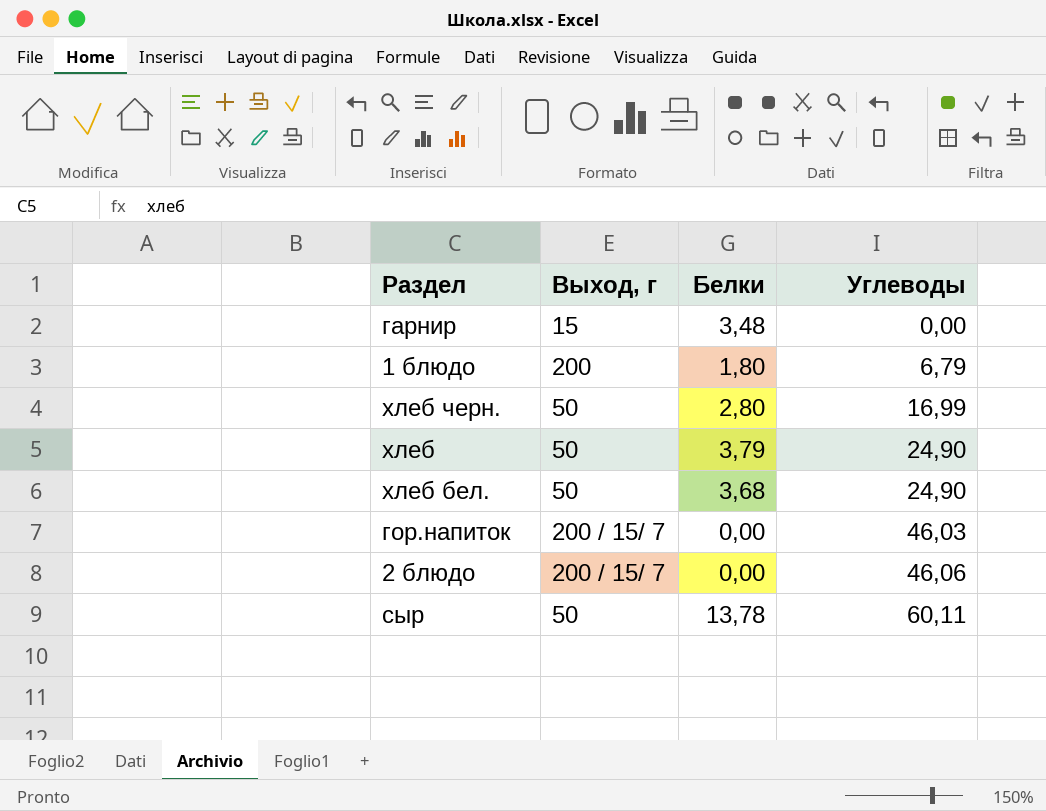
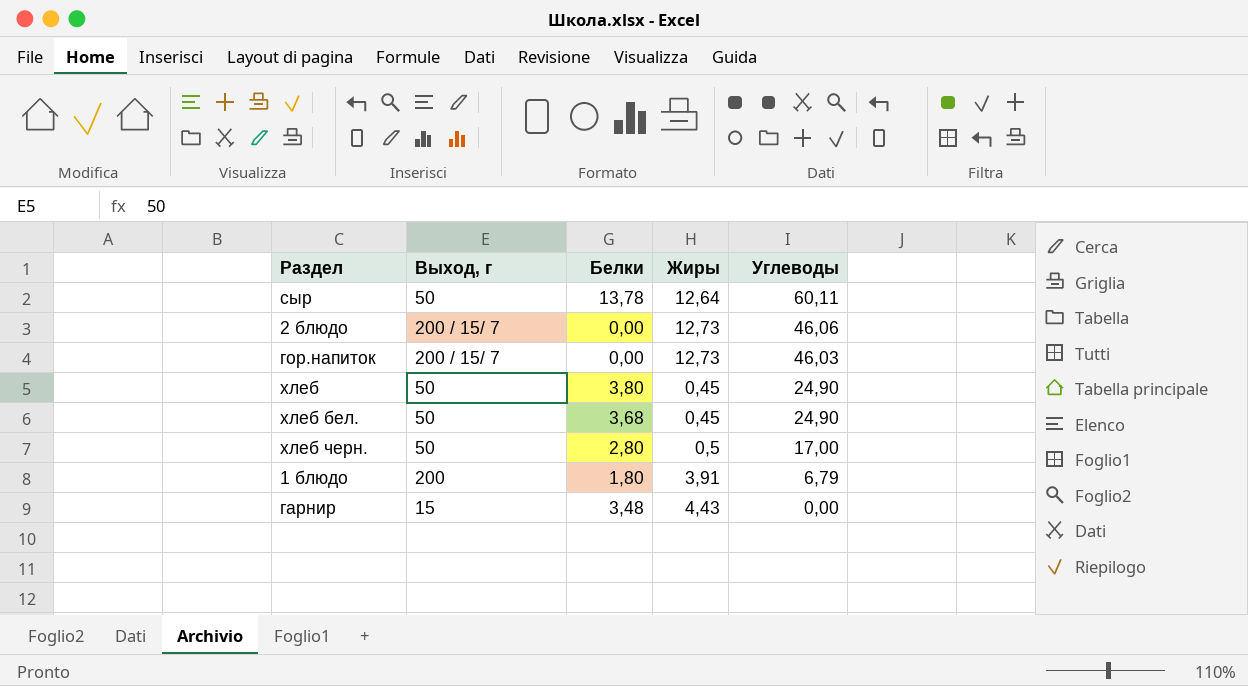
row order: Углеводы ascending -> Углеводы descending
column Жиры | position: none -> 4
хлеб | Белки: 3,79 -> 3,80
хлеб черн. | Углеводы: 16,99 -> 17,00

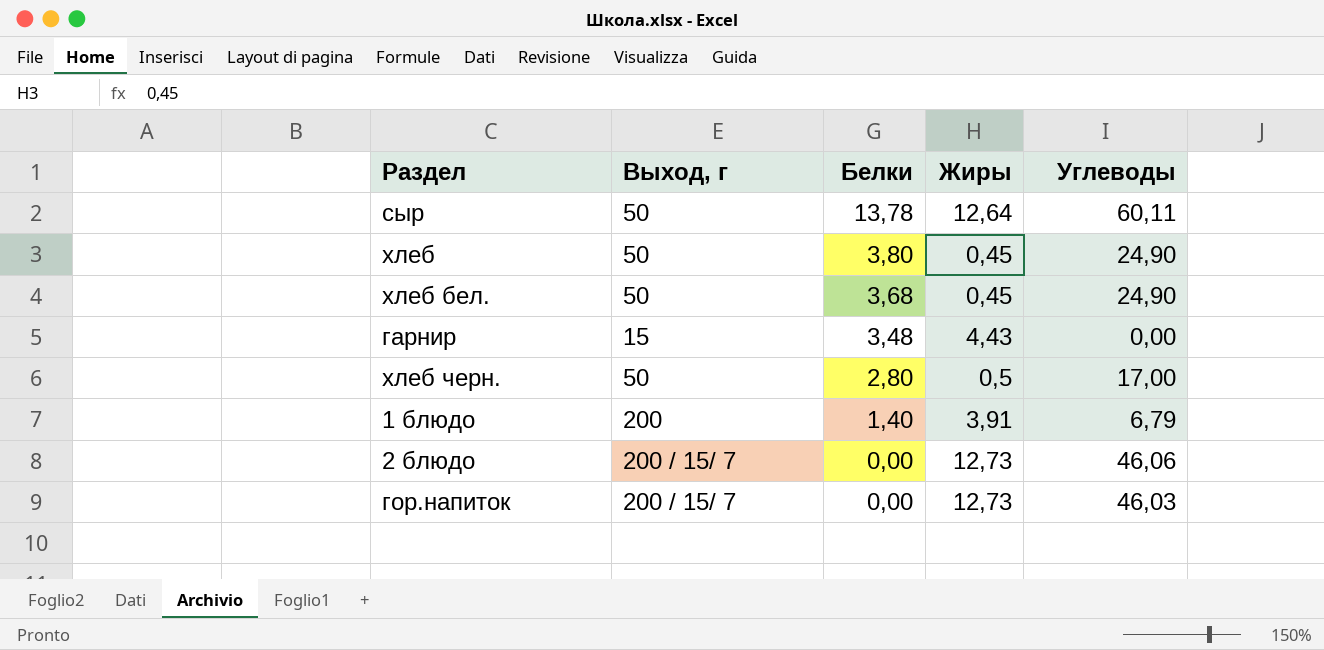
row order: Углеводы descending -> Белки descending
1 блюдо | Белки: 1,80 -> 1,40

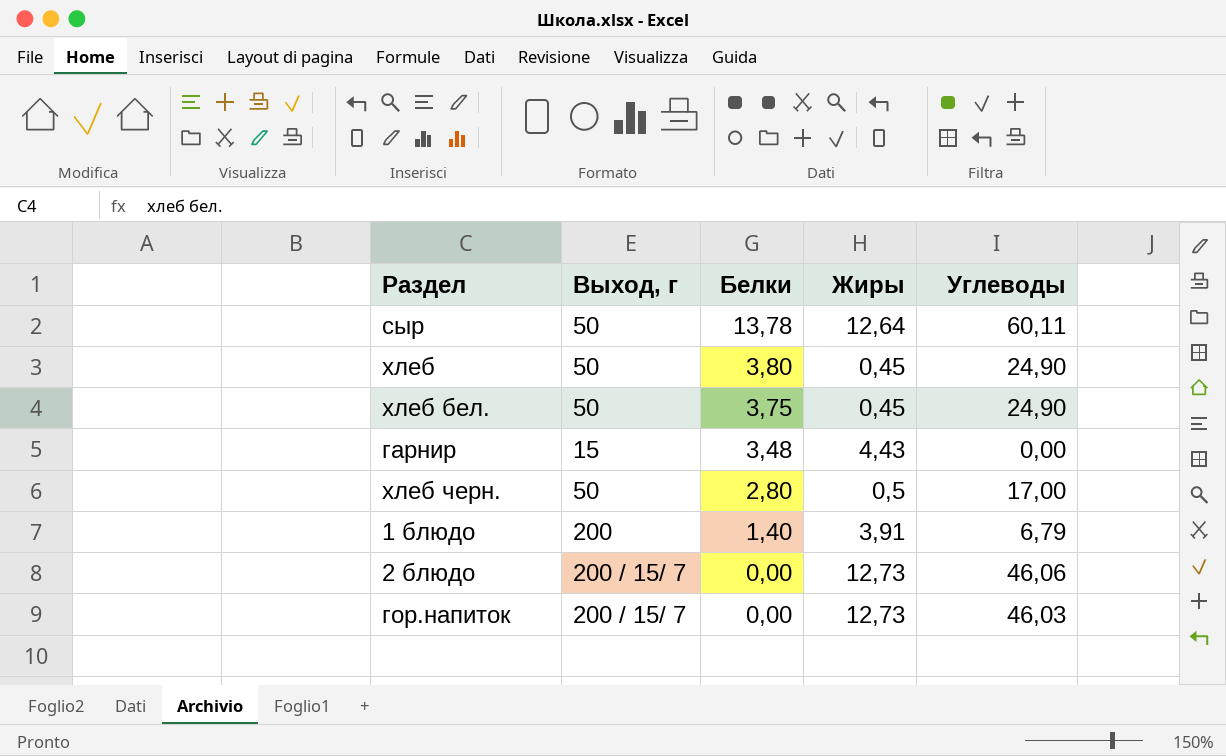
хлеб бел. | Белки: 3,68 -> 3,75

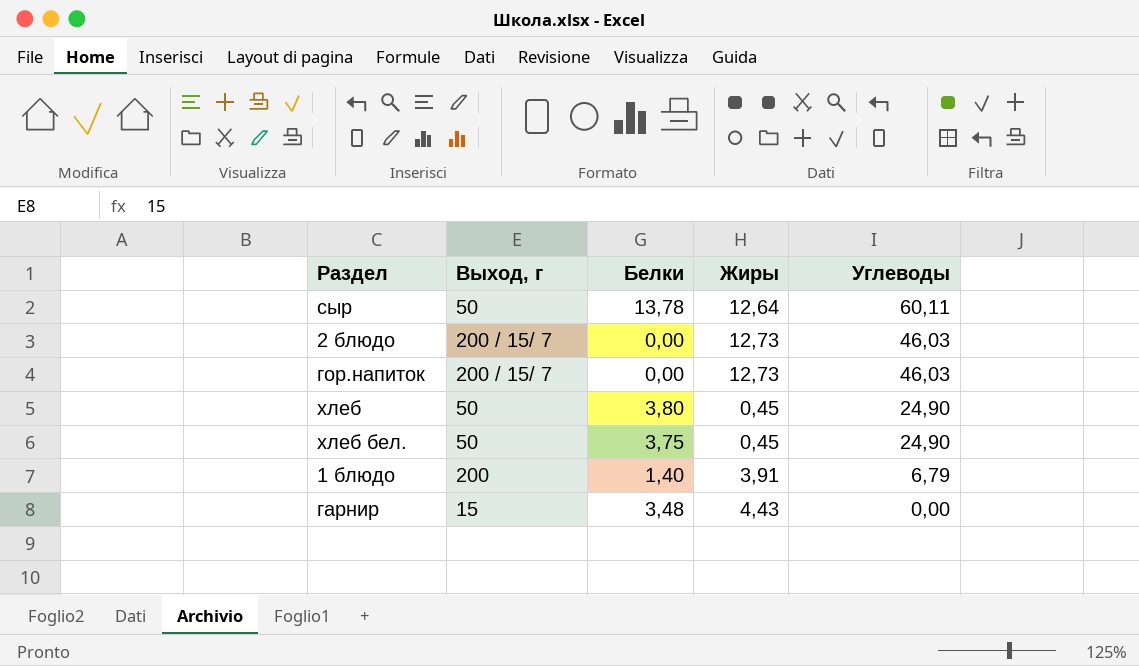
row order: Белки descending -> Углеводы descending
row хлеб черн.: 50 | 2,80 | 0,5 | 17,00 -> none
2 блюдо | Углеводы: 46,06 -> 46,03

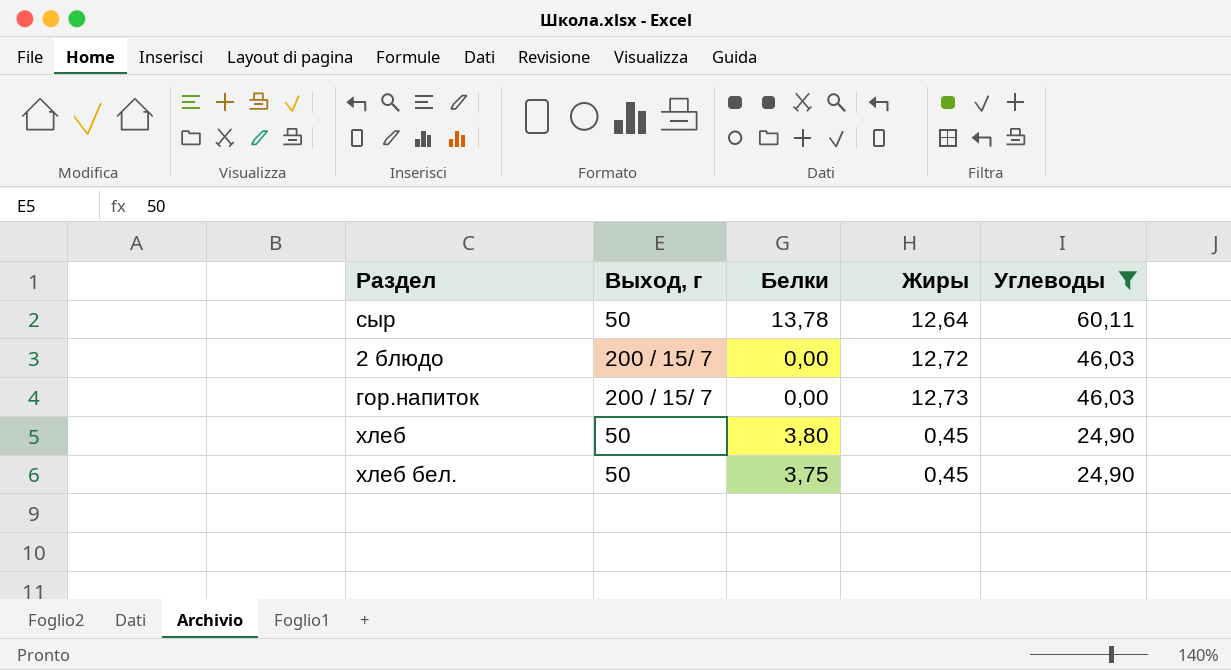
filter: none -> Углеводы >= 24,90
2 блюдо | Жиры: 12,73 -> 12,72

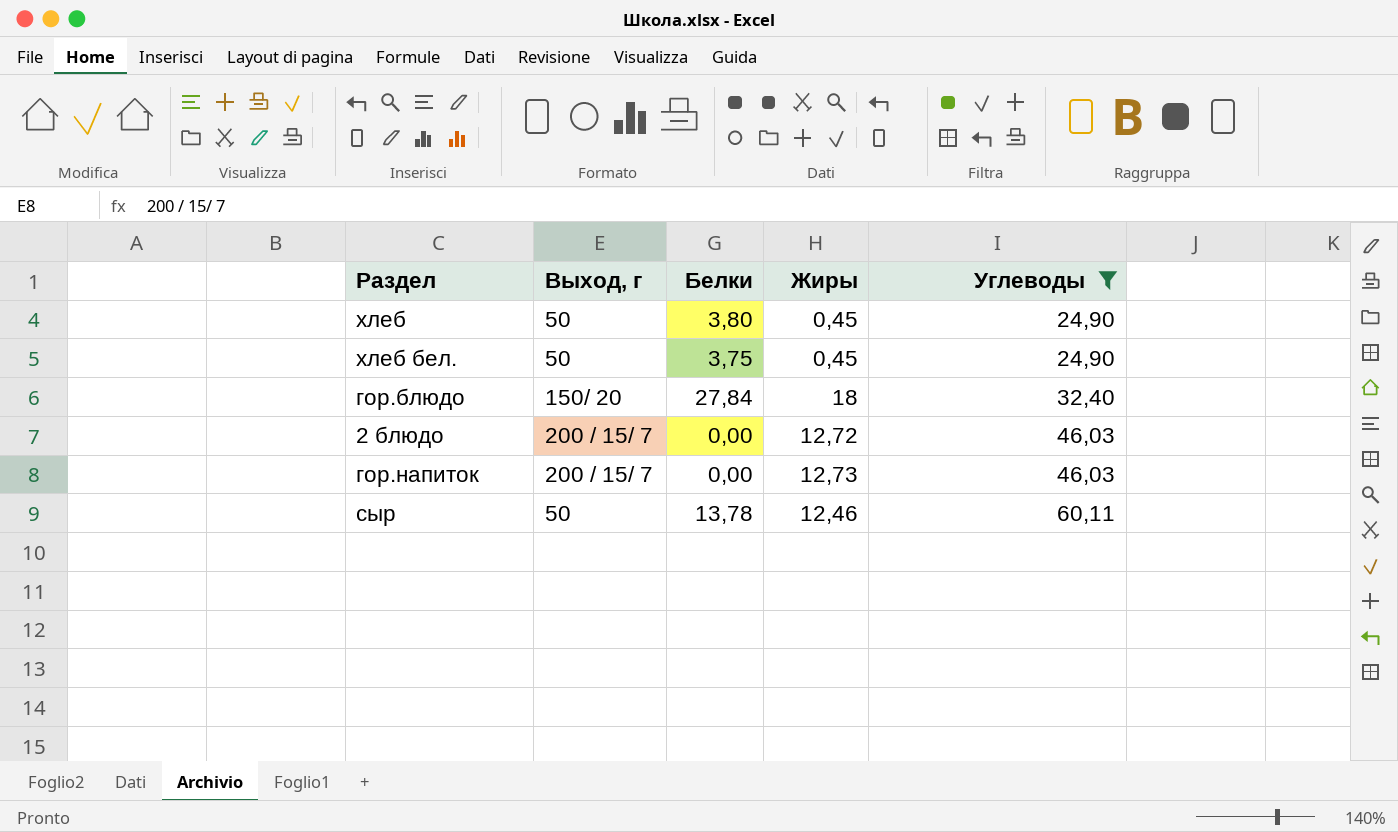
row order: Углеводы descending -> Углеводы ascending
row гор.блюдо: none -> 150/ 20 | 27,84 | 18 | 32,40
сыр | Жиры: 12,64 -> 12,46

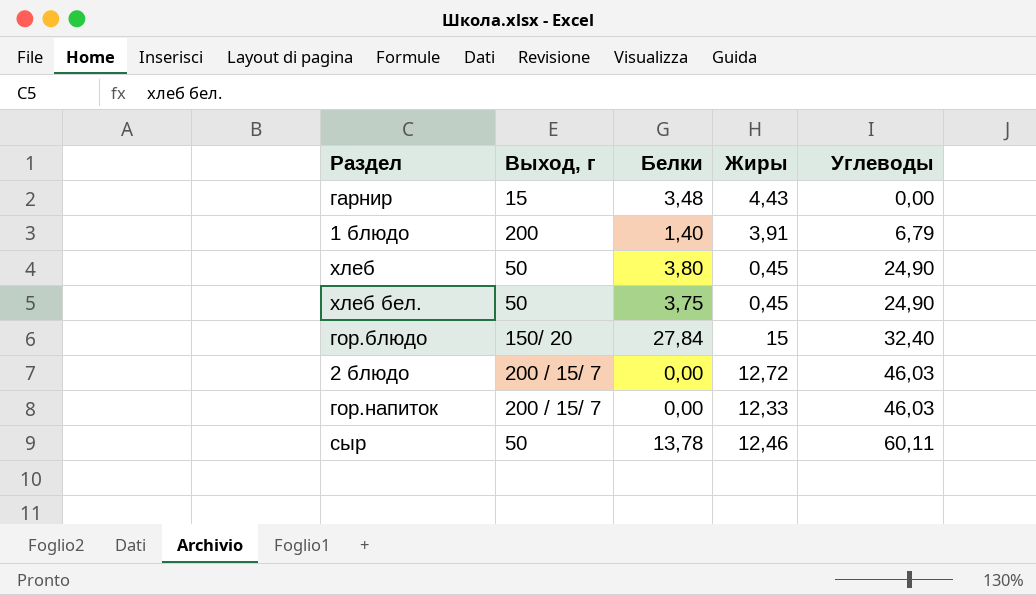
filter: Углеводы >= 24,90 -> none
гор.блюдо | Жиры: 18 -> 15
гор.напиток | Жиры: 12,73 -> 12,33

